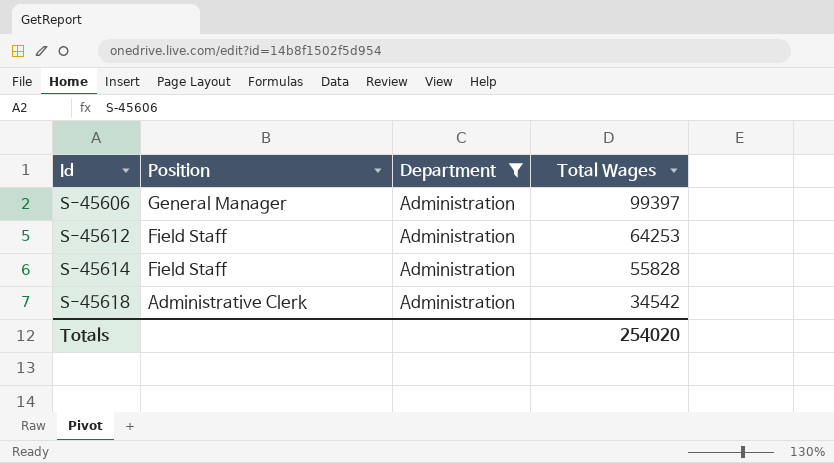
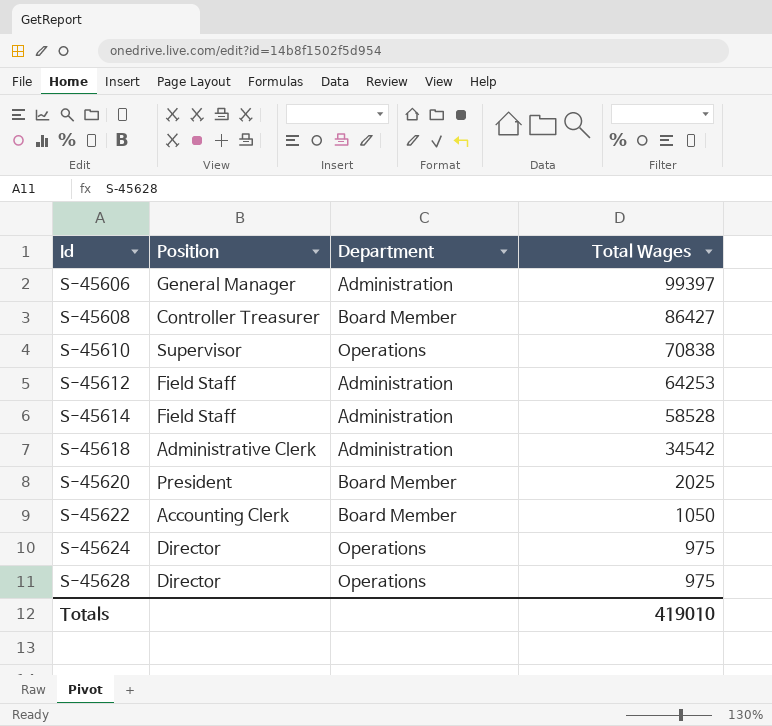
filter: Department = Administration -> none
S-45614 | Total Wages: 55828 -> 58528
Totals | Total Wages: 254020 -> 419010

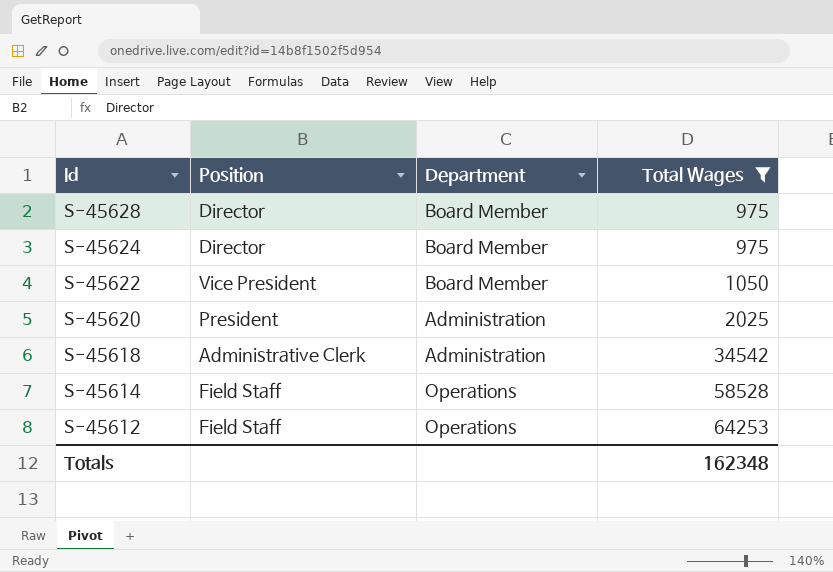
filter: none -> Total Wages <= 64253
row order: Id ascending -> Id descending
S-45628 | Department: Operations -> Board Member
S-45624 | Department: Operations -> Board Member
S-45622 | Position: Accounting Clerk -> Vice President
S-45620 | Department: Board Member -> Administration
S-45614 | Department: Administration -> Operations
S-45612 | Department: Administration -> Operations
Totals | Total Wages: 419010 -> 162348

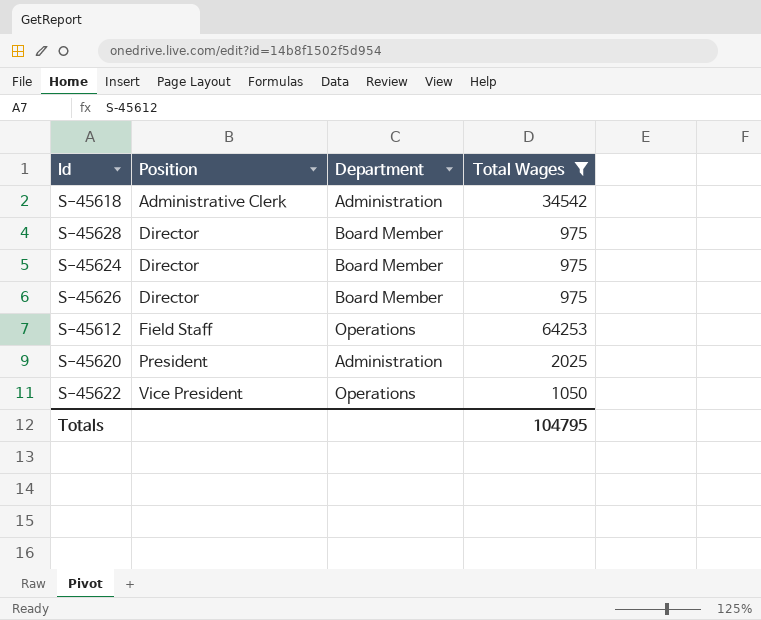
row order: Id descending -> Position ascending
row S-45614: Field Staff | Operations | 58528 -> none
row S-45626: none -> Director | Board Member | 975
S-45622 | Department: Board Member -> Operations
Totals | Total Wages: 162348 -> 104795

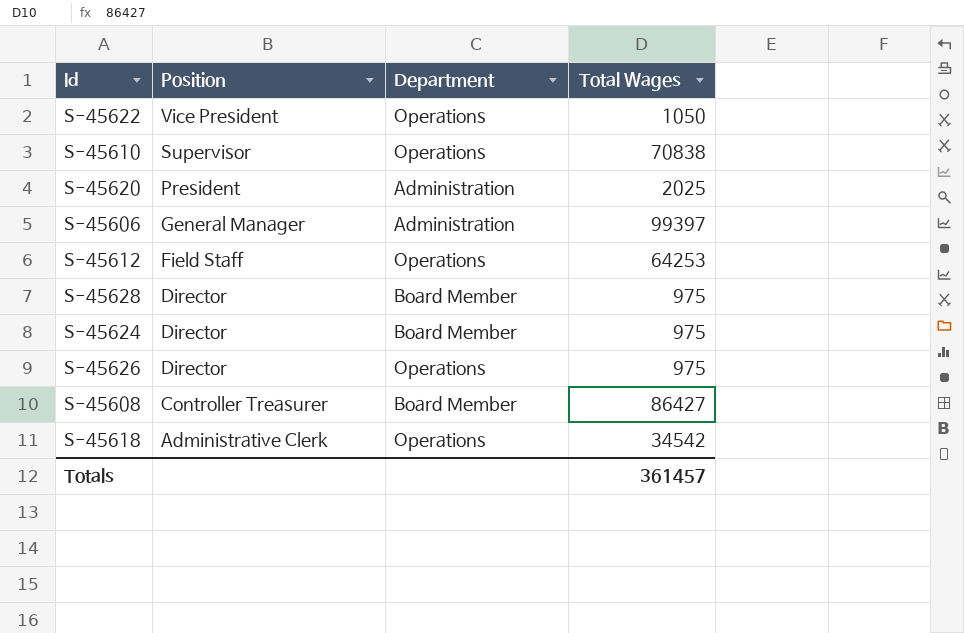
filter: Total Wages <= 64253 -> none
row order: Position ascending -> Position descending
S-45626 | Department: Board Member -> Operations
S-45618 | Department: Administration -> Operations
Totals | Total Wages: 104795 -> 361457

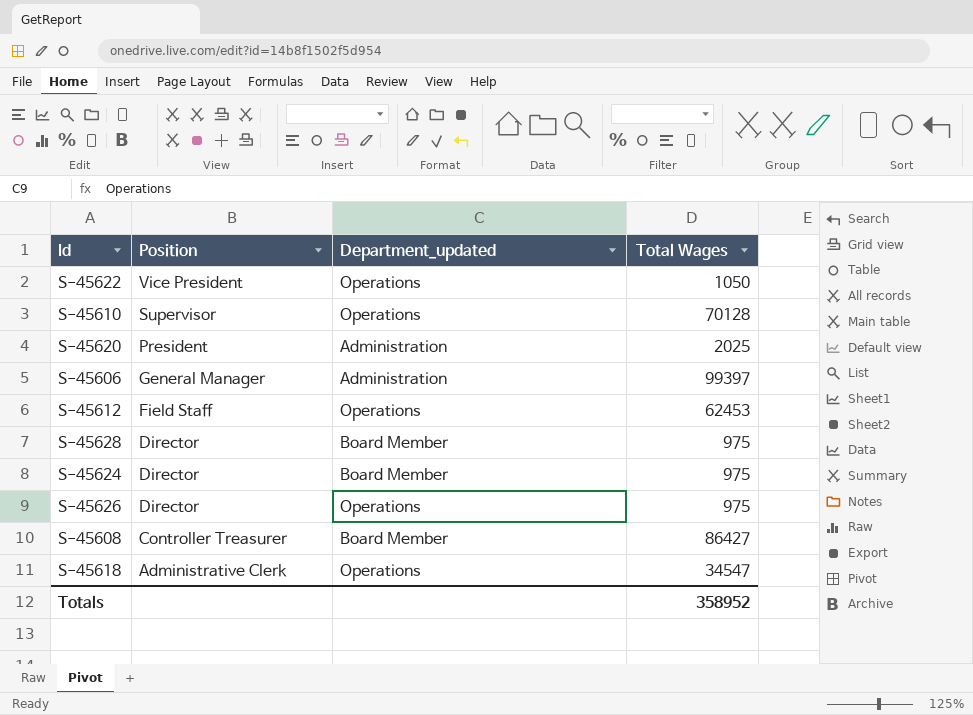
column name: Department -> Department_updated
S-45610 | Total Wages: 70838 -> 70128
S-45612 | Total Wages: 64253 -> 62453
S-45618 | Total Wages: 34542 -> 34547
Totals | Total Wages: 361457 -> 358952

